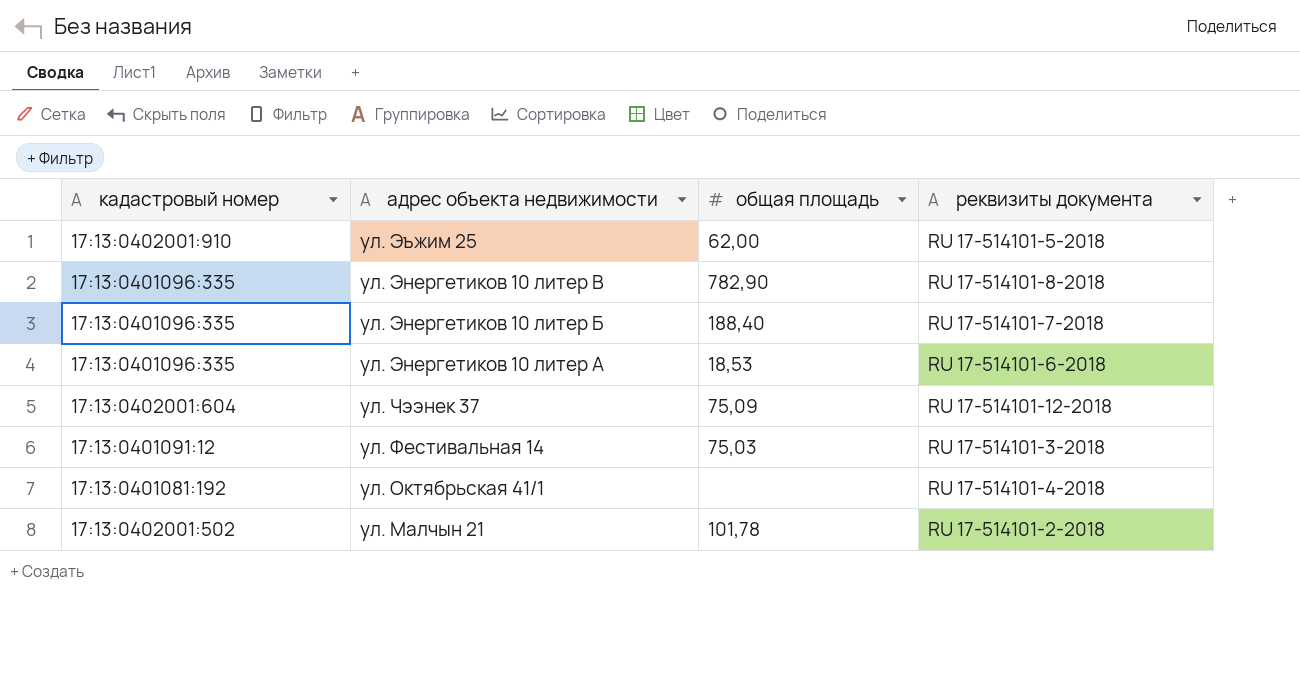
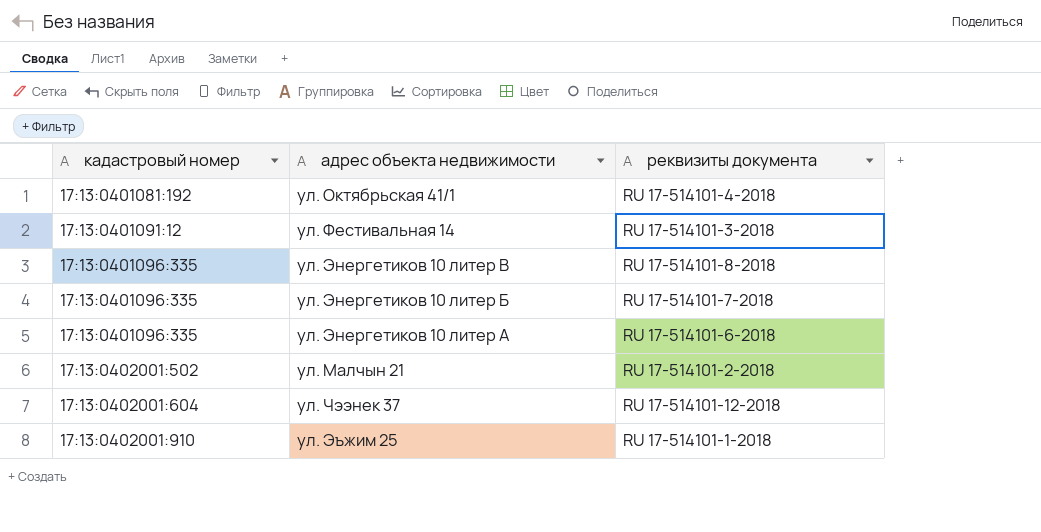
row order: адрес объекта недвижимости descending -> кадастровый номер ascending
column общая площадь | position: 3 -> none
ул. Эъжим 25 | реквизиты документа: RU 17-514101-5-2018 -> RU 17-514101-1-2018

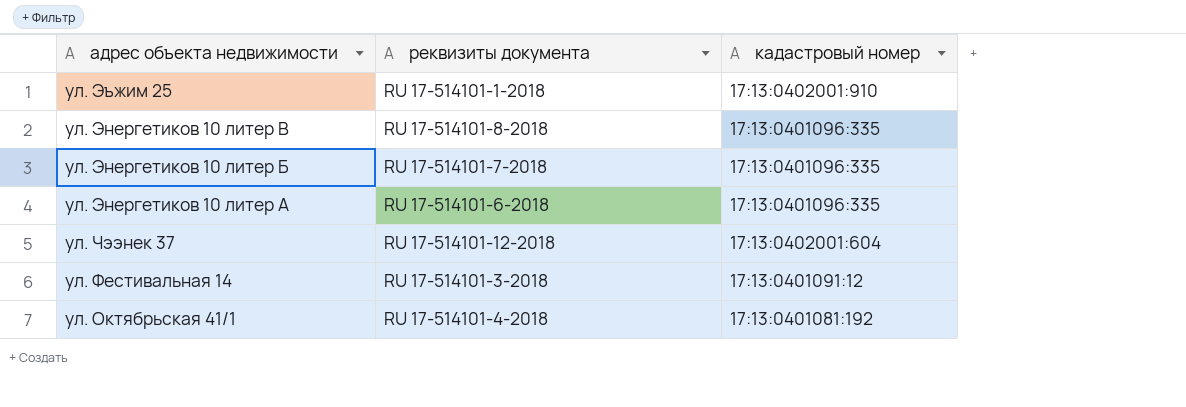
row order: кадастровый номер ascending -> адрес объекта недвижимости descending
column кадастровый номер | position: 1 -> 3
row ул. Малчын 21: 17:13:0402001:502 | RU 17-514101-2-2018 -> none

